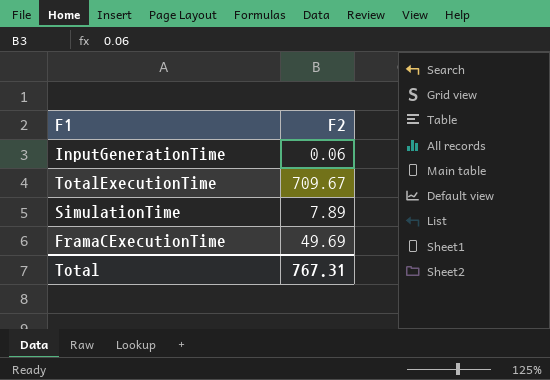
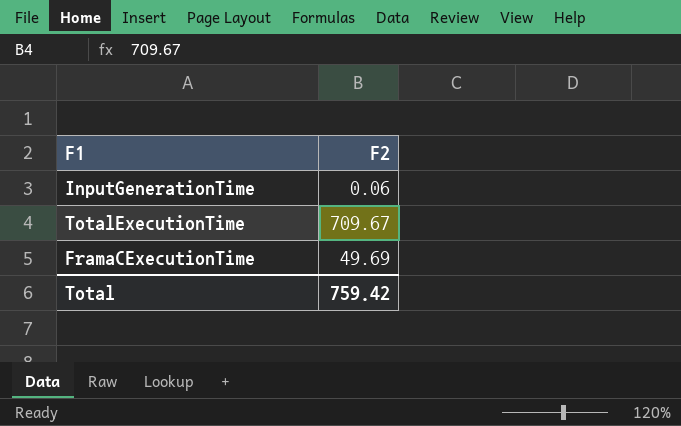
row SimulationTime: 7.89 -> none
Total | F2: 767.31 -> 759.42

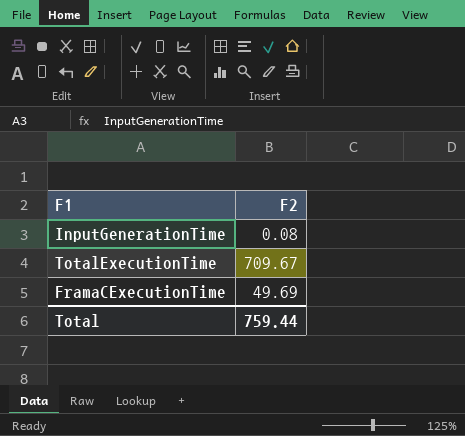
InputGenerationTime | F2: 0.06 -> 0.08
Total | F2: 759.42 -> 759.44

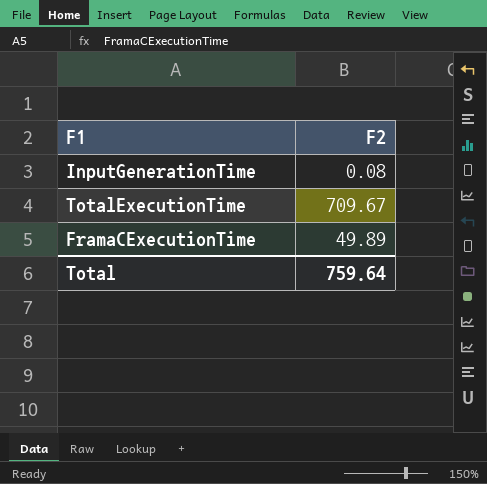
FramaCExecutionTime | F2: 49.69 -> 49.89
Total | F2: 759.44 -> 759.64

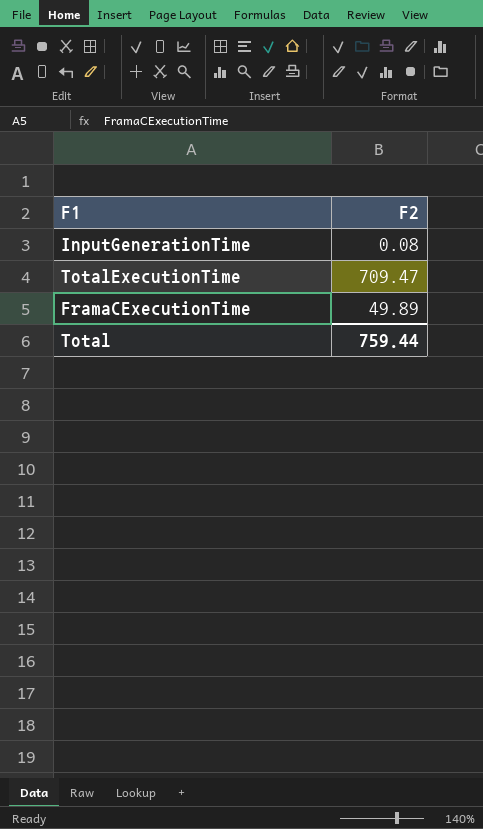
TotalExecutionTime | F2: 709.67 -> 709.47
Total | F2: 759.64 -> 759.44

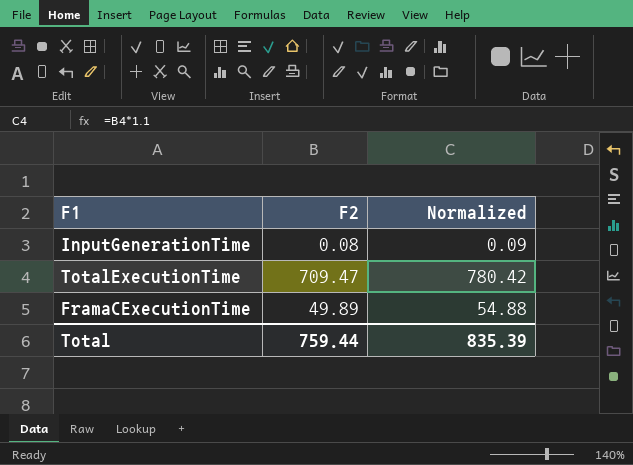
column Normalized | formula: none -> [F2] * 1.1

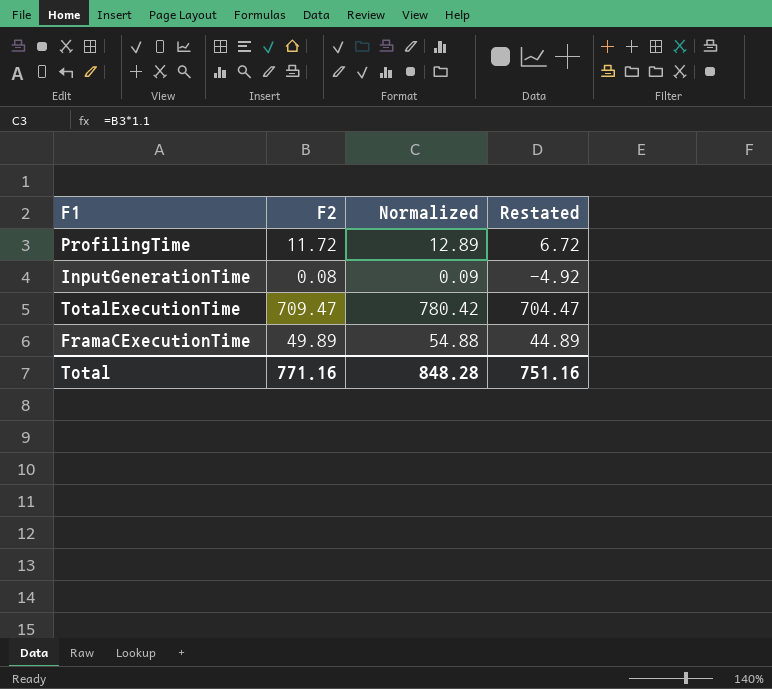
column Restated | formula: none -> [F2] - 5
row ProfilingTime: none -> 11.72 | 12.89 | 6.72
Total | F2: 759.44 -> 771.16
Total | Normalized: 835.39 -> 848.28

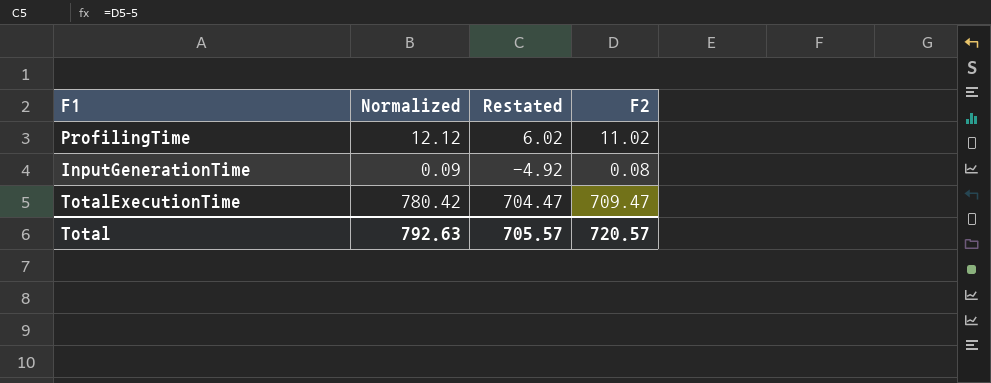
column F2 | position: 2 -> 4
row FramaCExecutionTime: 49.89 | 54.88 | 44.89 -> none
ProfilingTime | Normalized: 12.89 -> 12.12
ProfilingTime | Restated: 6.72 -> 6.02
ProfilingTime | F2: 11.72 -> 11.02
Total | Normalized: 848.28 -> 792.63
Total | Restated: 751.16 -> 705.57
Total | F2: 771.16 -> 720.57

